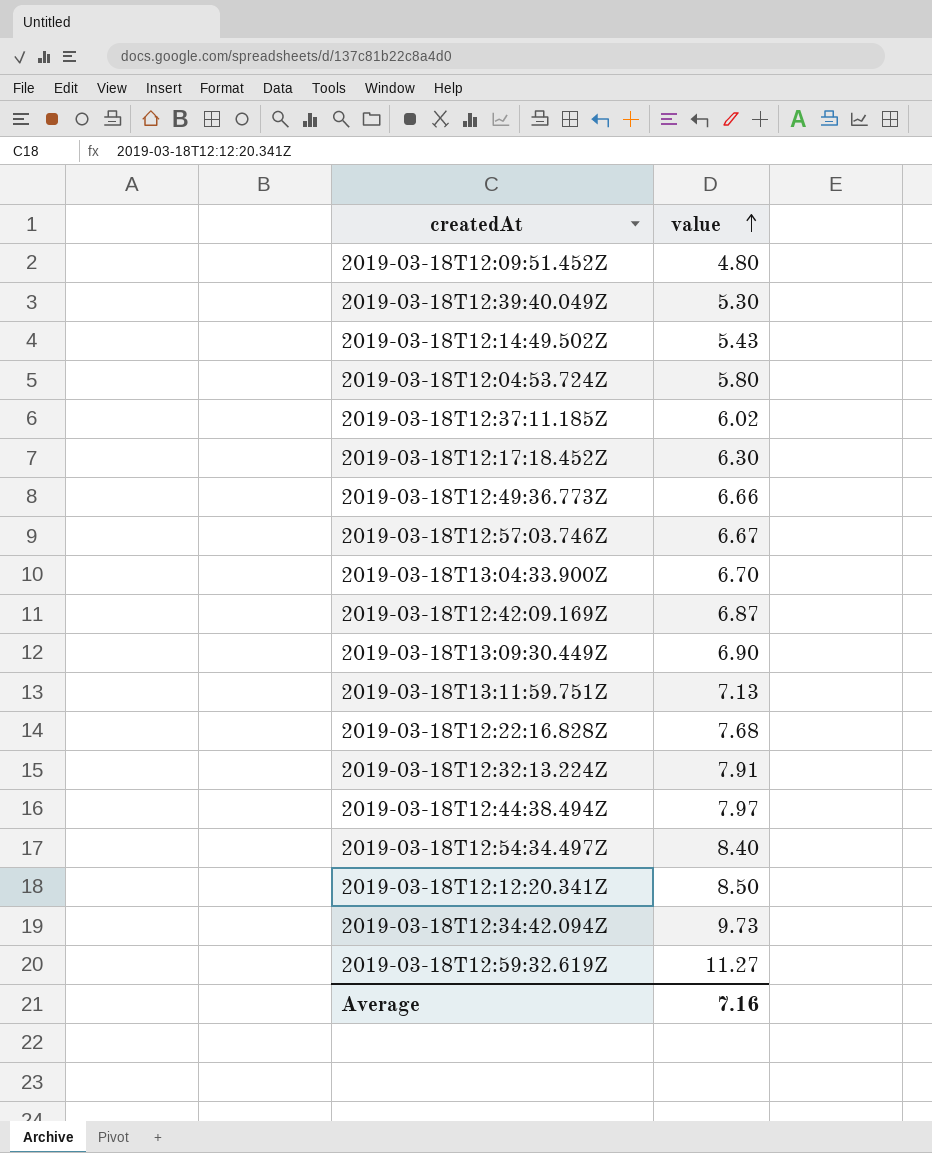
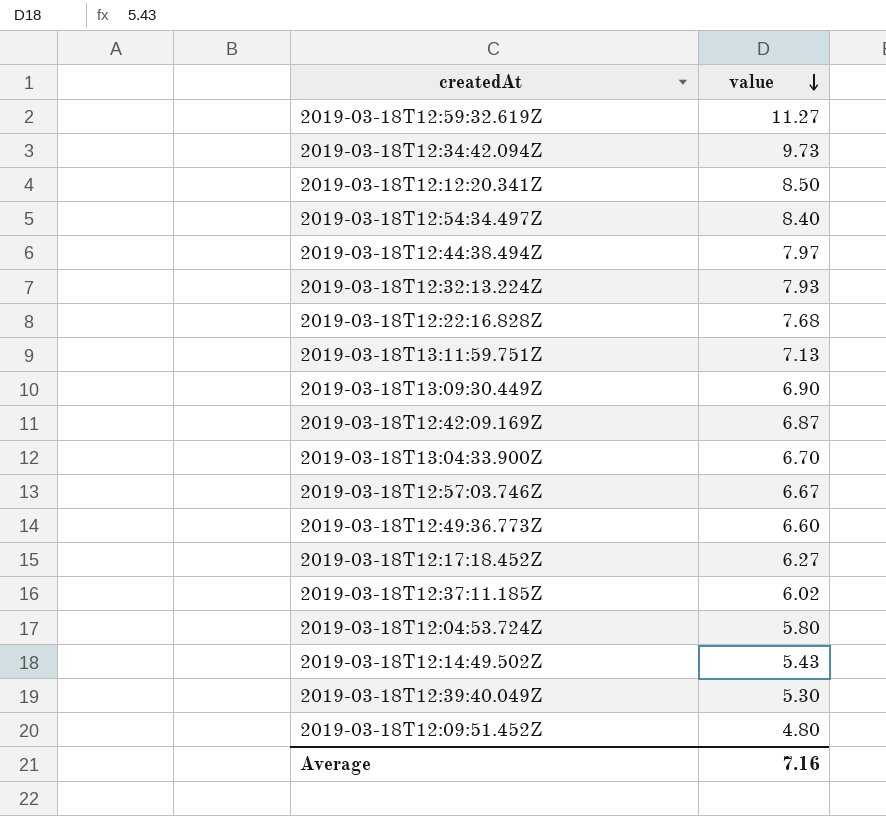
row order: value ascending -> value descending
2019-03-18T12:32:13.224Z | value: 7.91 -> 7.93
2019-03-18T12:49:36.773Z | value: 6.66 -> 6.60
2019-03-18T12:17:18.452Z | value: 6.30 -> 6.27

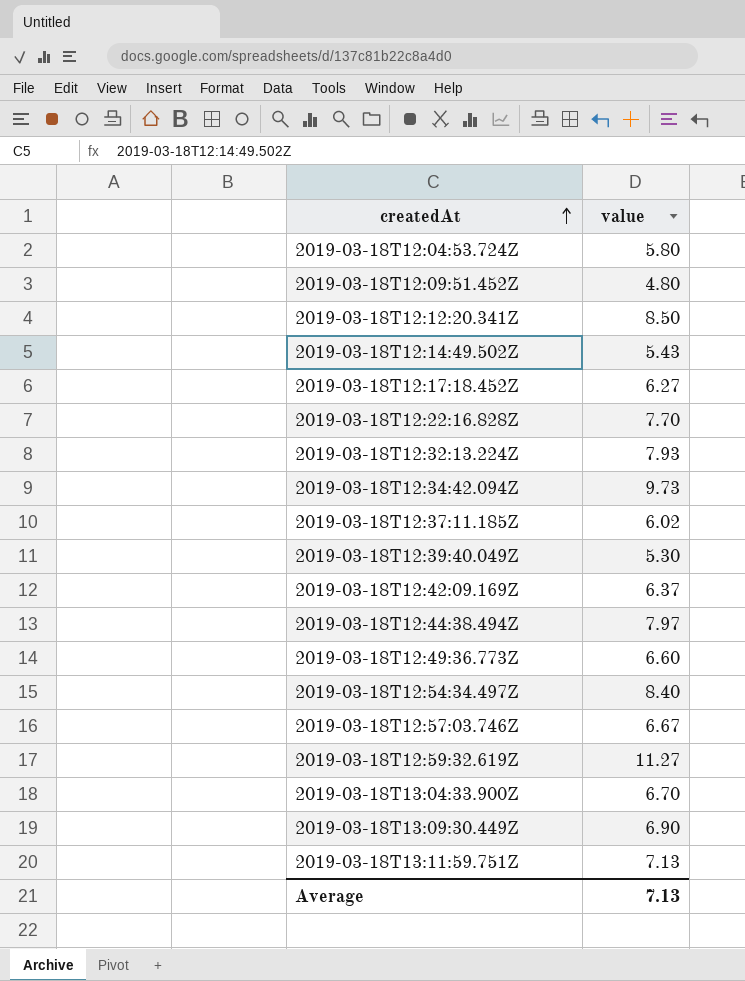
row order: value descending -> createdAt ascending
2019-03-18T12:22:16.828Z | value: 7.68 -> 7.70
2019-03-18T12:42:09.169Z | value: 6.87 -> 6.37
Average | value: 7.16 -> 7.13

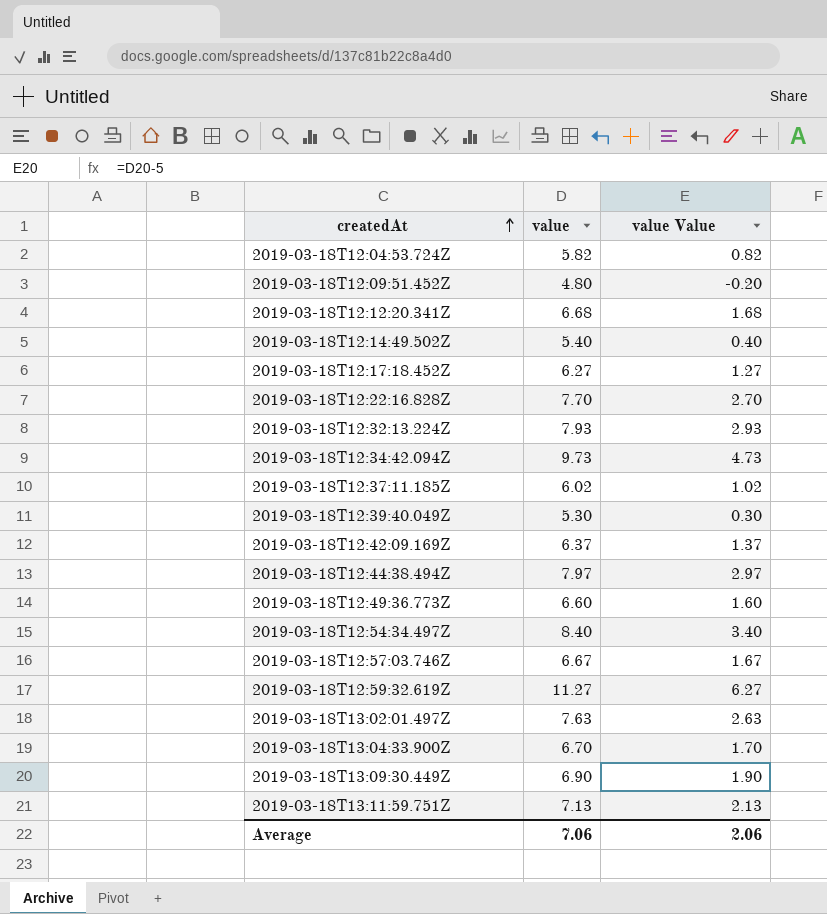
column value Value | formula: none -> [value] - 5
2019-03-18T12:04:53.724Z | value: 5.80 -> 5.82
2019-03-18T12:12:20.341Z | value: 8.50 -> 6.68
2019-03-18T12:14:49.502Z | value: 5.43 -> 5.40
row 2019-03-18T13:02:01.497Z: none -> 7.63 | 2.63
Average | value: 7.13 -> 7.06

